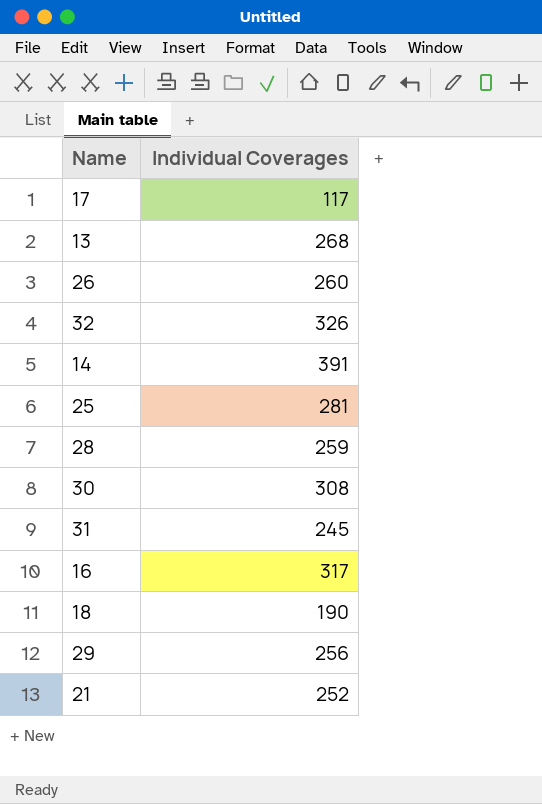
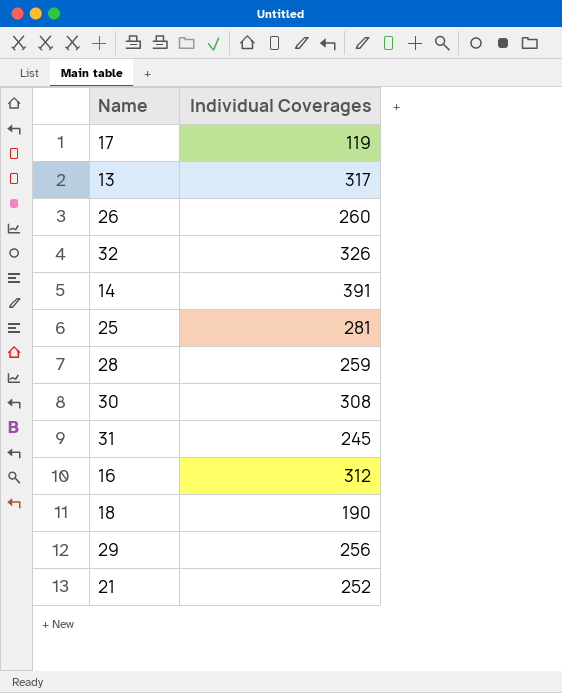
17 | Individual Coverages: 117 -> 119
13 | Individual Coverages: 268 -> 317
16 | Individual Coverages: 317 -> 312

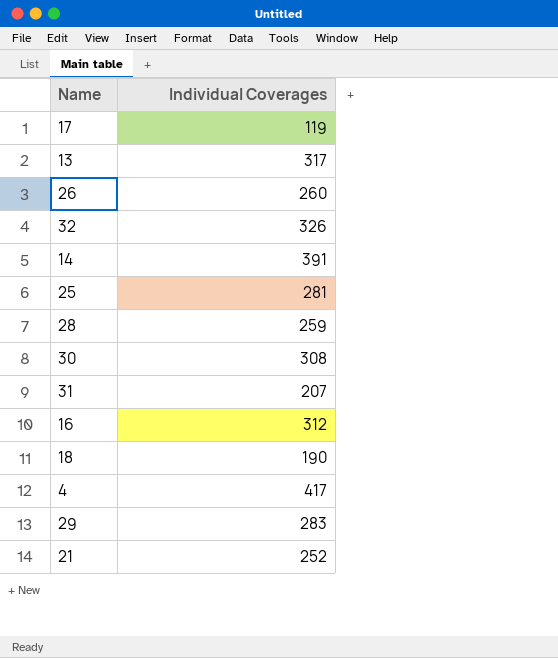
31 | Individual Coverages: 245 -> 207
row 4: none -> 417
29 | Individual Coverages: 256 -> 283

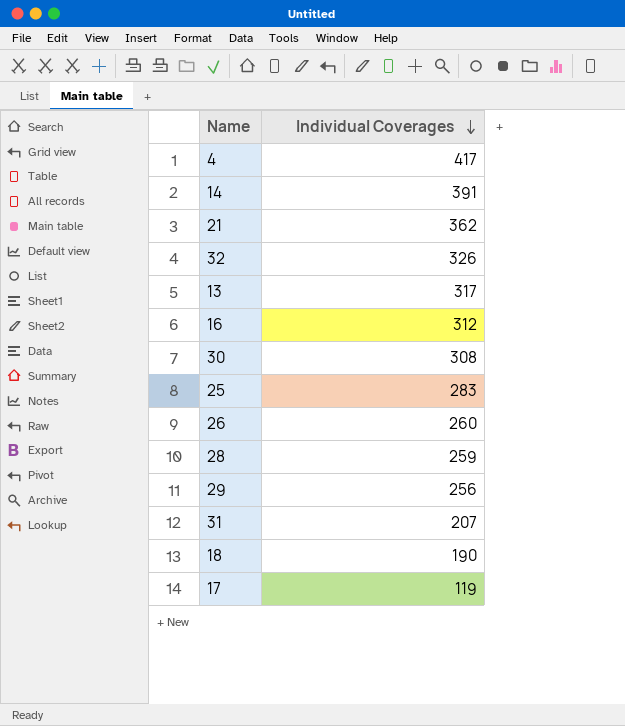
row order: none -> Individual Coverages descending
21 | Individual Coverages: 252 -> 362
25 | Individual Coverages: 281 -> 283
29 | Individual Coverages: 283 -> 256

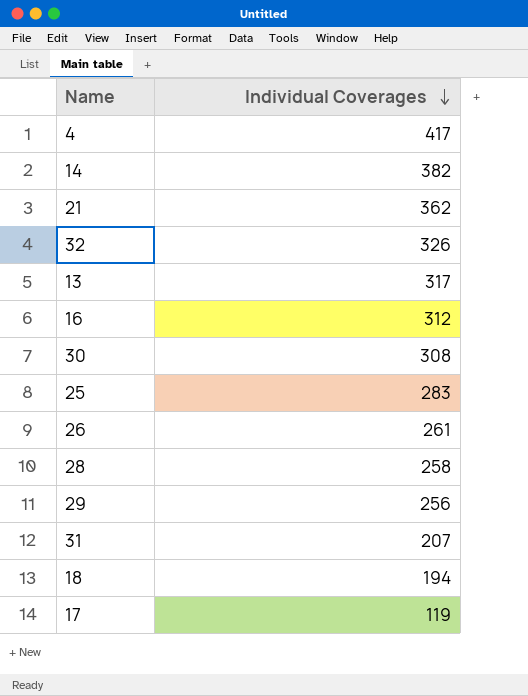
14 | Individual Coverages: 391 -> 382
26 | Individual Coverages: 260 -> 261
28 | Individual Coverages: 259 -> 258
18 | Individual Coverages: 190 -> 194

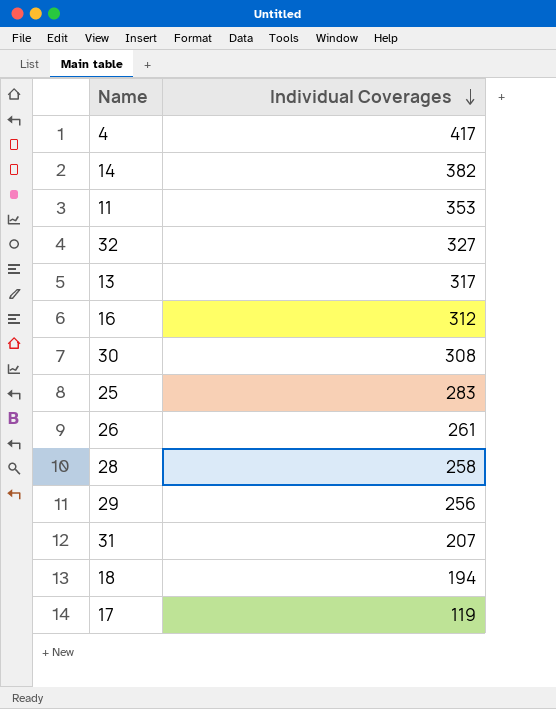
row 21: 362 -> none
row 11: none -> 353
32 | Individual Coverages: 326 -> 327

